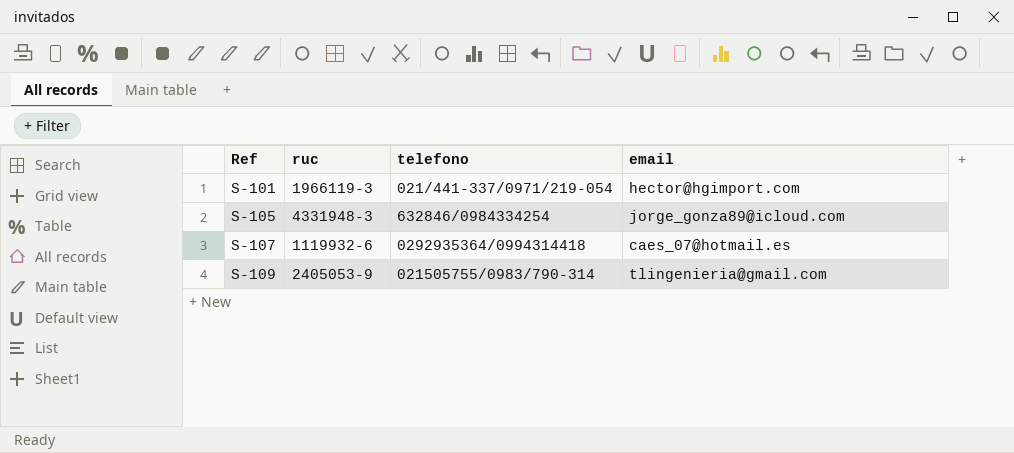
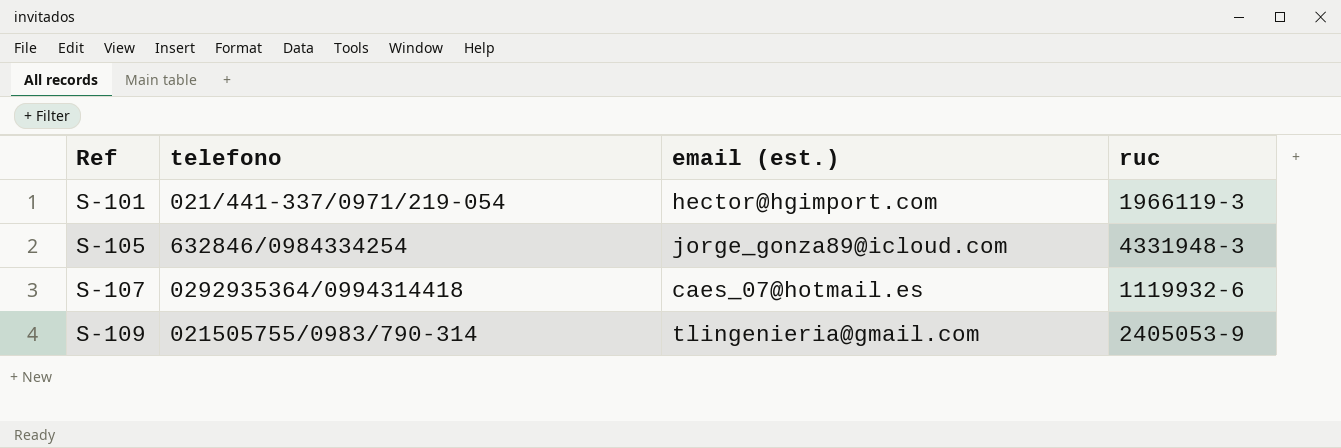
column name: email -> email (est.)
column ruc | position: 2 -> 4

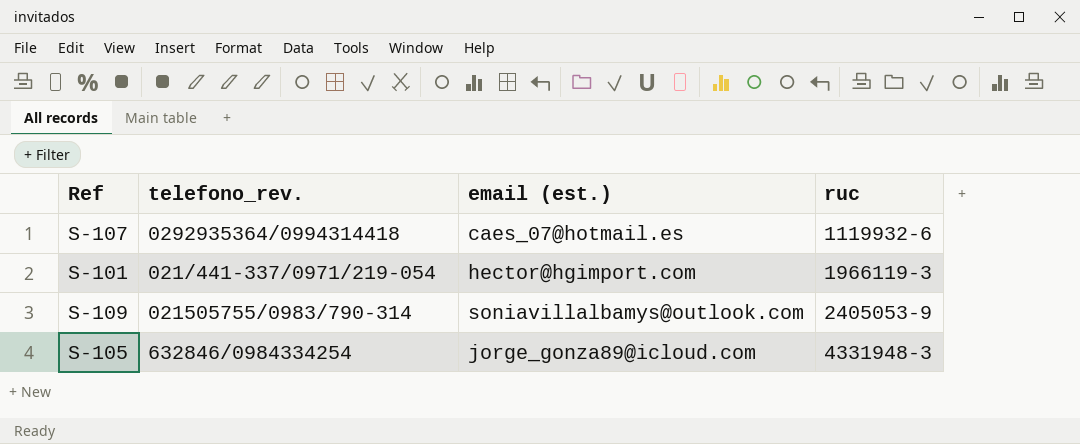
row order: Ref ascending -> ruc ascending
column name: telefono -> telefono_rev.
S-109 | email (est.): tlingenieria@gmail.com -> soniavillalbamys@outlook.com

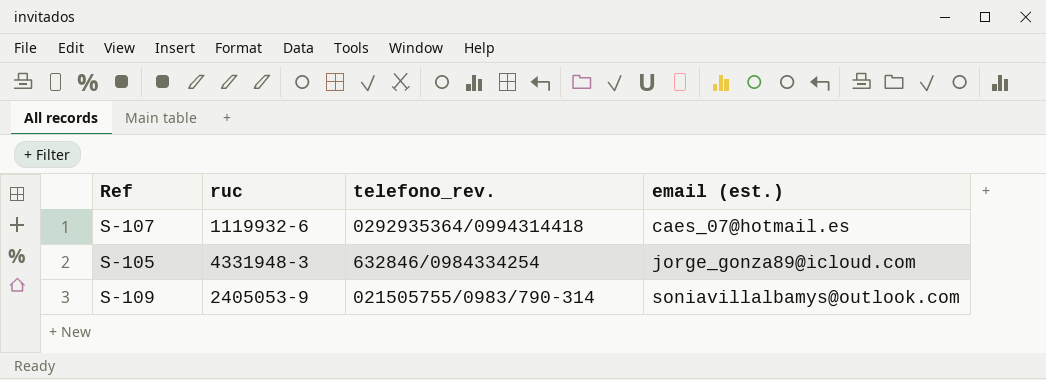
row order: ruc ascending -> email (est.) ascending
column ruc | position: 4 -> 2
row S-101: 021/441-337/0971/219-054 | hector@hgimport.com | 1966119-3 -> none

